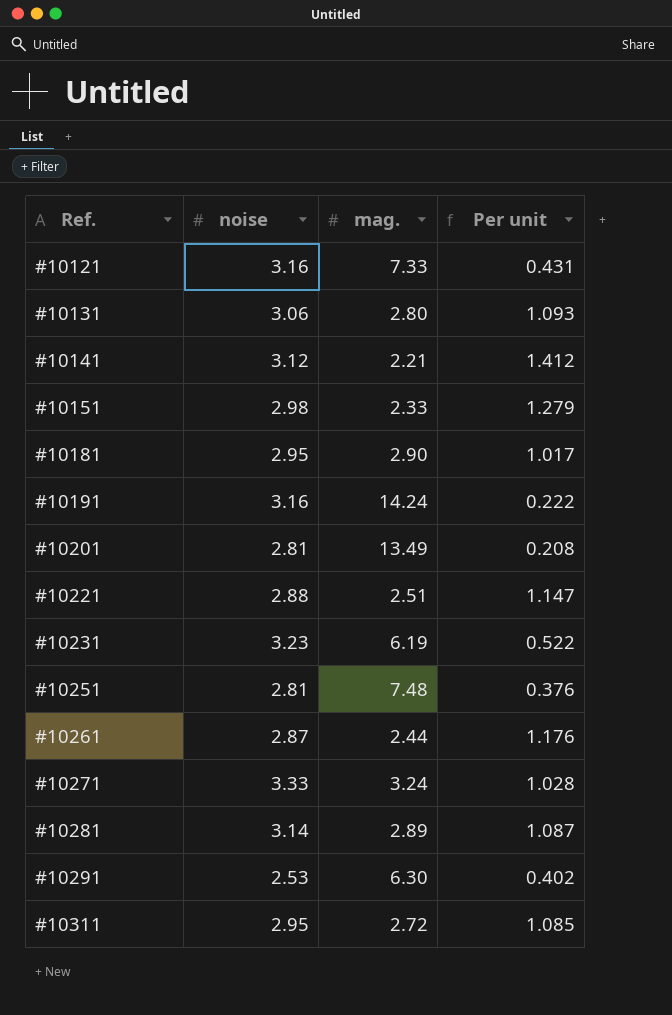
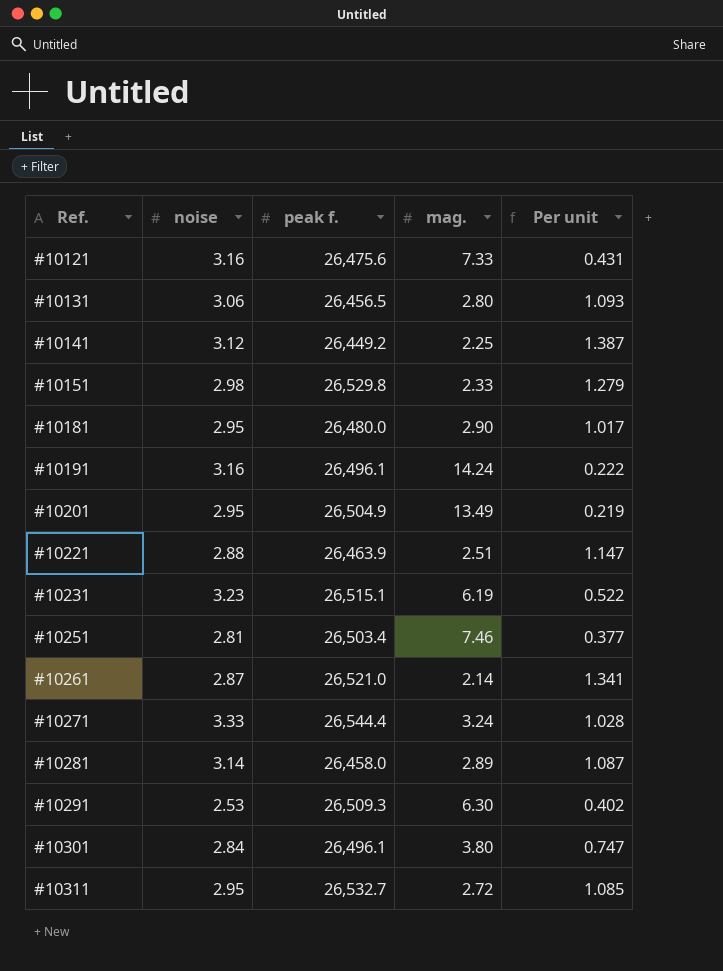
column peak f. | position: none -> 3
#10141 | mag.: 2.21 -> 2.25
#10141 | Per unit: 1.412 -> 1.387
#10201 | noise: 2.81 -> 2.95
#10201 | Per unit: 0.208 -> 0.219
#10251 | mag.: 7.48 -> 7.46
#10251 | Per unit: 0.376 -> 0.377
#10261 | mag.: 2.44 -> 2.14
#10261 | Per unit: 1.176 -> 1.341
row #10301: none -> 2.84 | 26,496.1 | 3.80 | 0.747

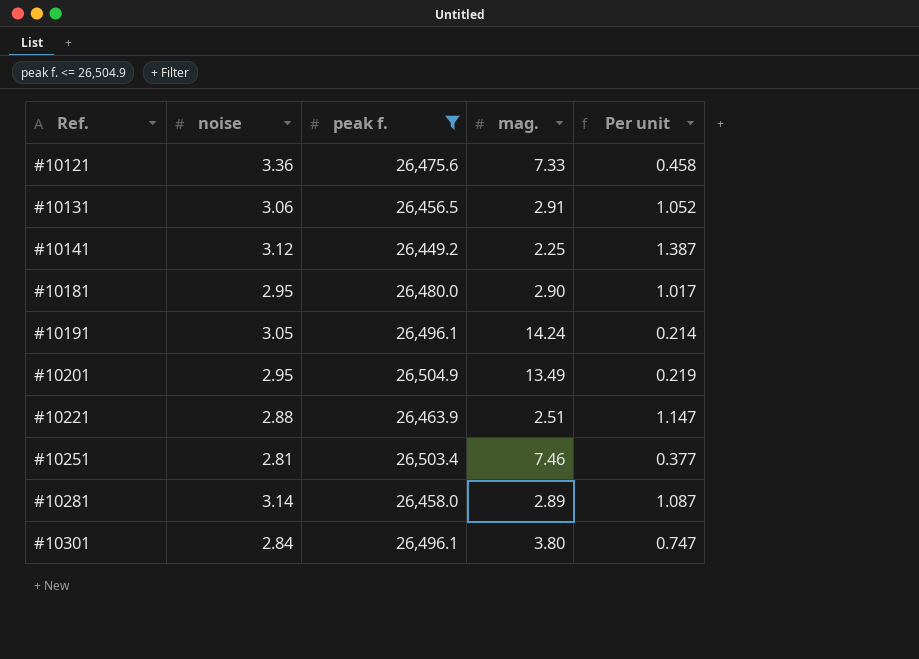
filter: none -> peak f. <= 26,504.9
#10121 | noise: 3.16 -> 3.36
#10121 | Per unit: 0.431 -> 0.458
#10131 | mag.: 2.80 -> 2.91
#10131 | Per unit: 1.093 -> 1.052
#10191 | noise: 3.16 -> 3.05
#10191 | Per unit: 0.222 -> 0.214

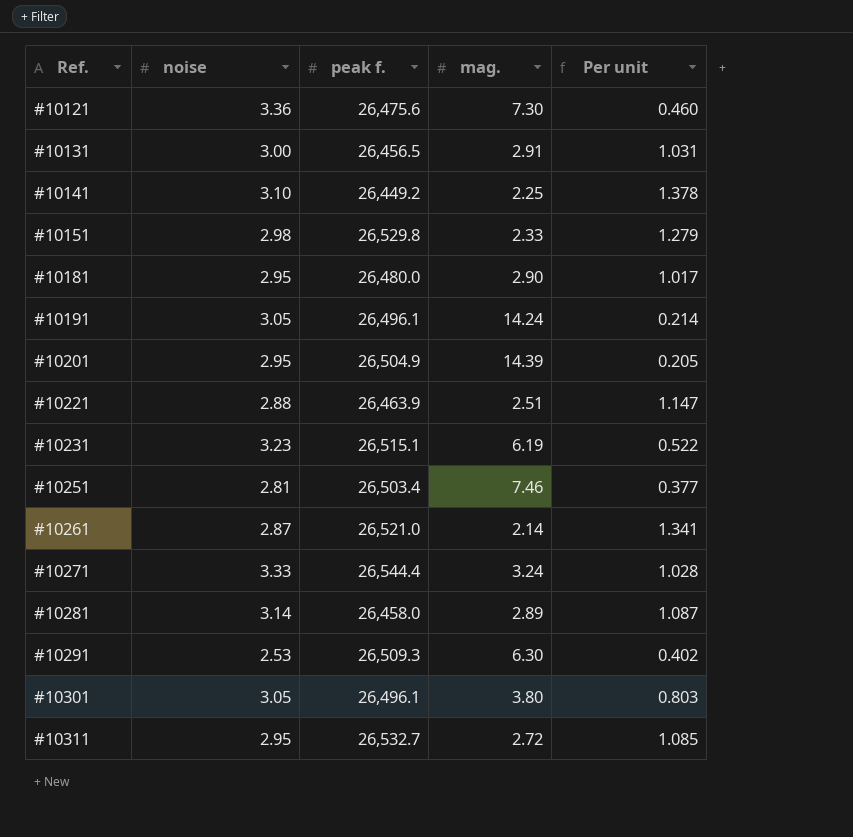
filter: peak f. <= 26,504.9 -> none
#10121 | mag.: 7.33 -> 7.30
#10121 | Per unit: 0.458 -> 0.460
#10131 | noise: 3.06 -> 3.00
#10131 | Per unit: 1.052 -> 1.031
#10141 | noise: 3.12 -> 3.10
#10141 | Per unit: 1.387 -> 1.378
#10201 | mag.: 13.49 -> 14.39
#10201 | Per unit: 0.219 -> 0.205
#10301 | noise: 2.84 -> 3.05
#10301 | Per unit: 0.747 -> 0.803

